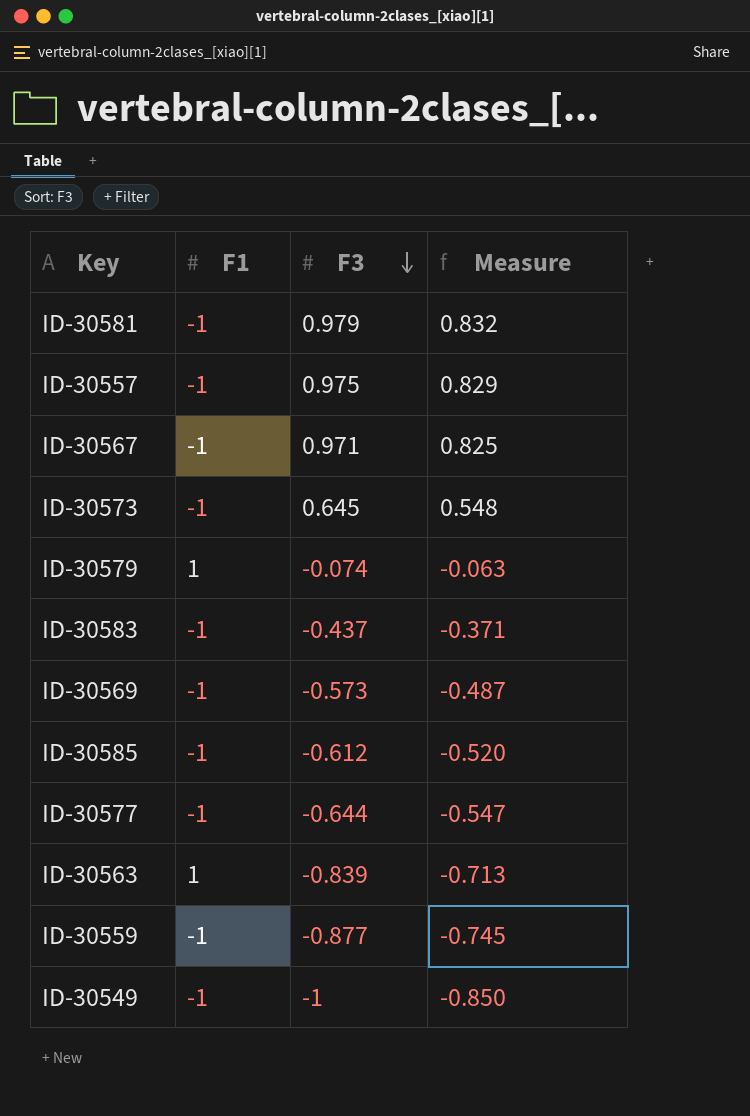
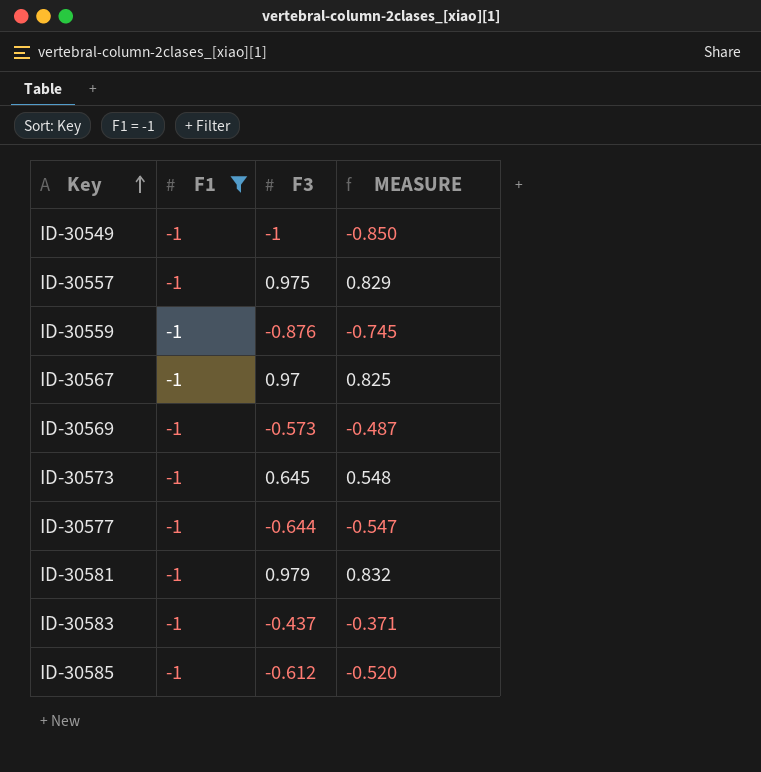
filter: none -> F1 = -1
row order: F3 descending -> Key ascending
column name: Measure -> MEASURE
ID-30559 | F3: -0.877 -> -0.876
ID-30567 | F3: 0.971 -> 0.97

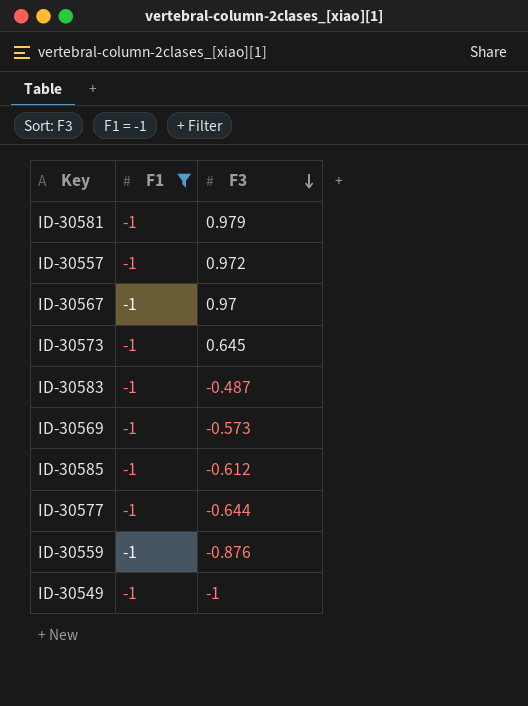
row order: Key ascending -> F3 descending
column MEASURE | formula: [F3] * 0.85 -> none
ID-30557 | F3: 0.975 -> 0.972
ID-30583 | F3: -0.437 -> -0.487

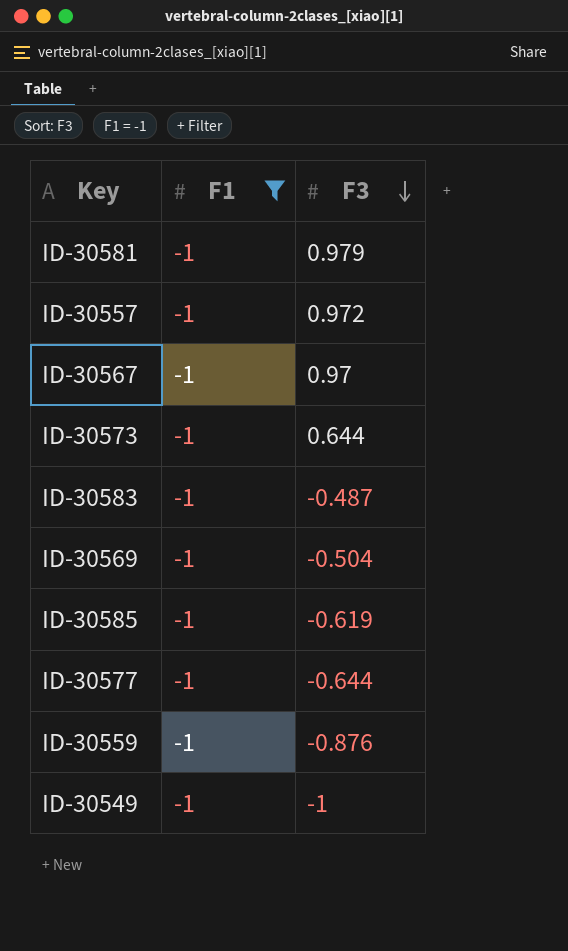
ID-30573 | F3: 0.645 -> 0.644
ID-30569 | F3: -0.573 -> -0.504
ID-30585 | F3: -0.612 -> -0.619

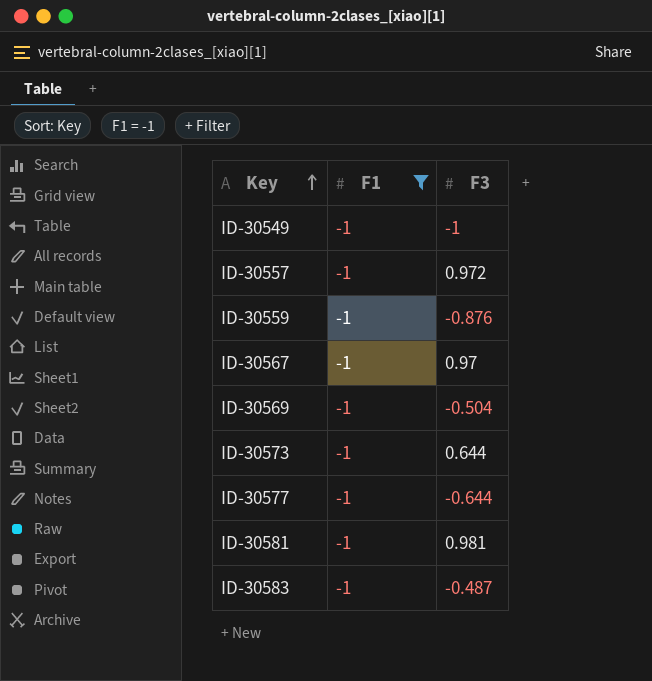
row order: F3 descending -> Key ascending
row ID-30585: -1 | -0.619 -> none
ID-30581 | F3: 0.979 -> 0.981

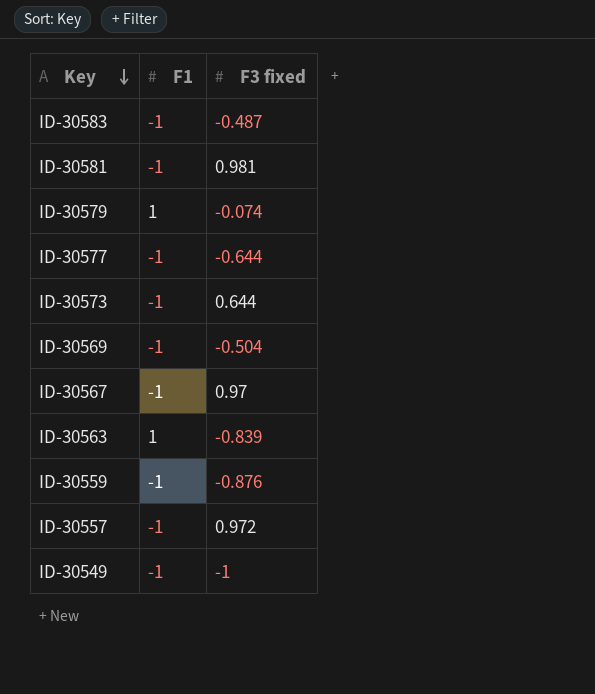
filter: F1 = -1 -> none
row order: Key ascending -> Key descending
column name: F3 -> F3 fixed

